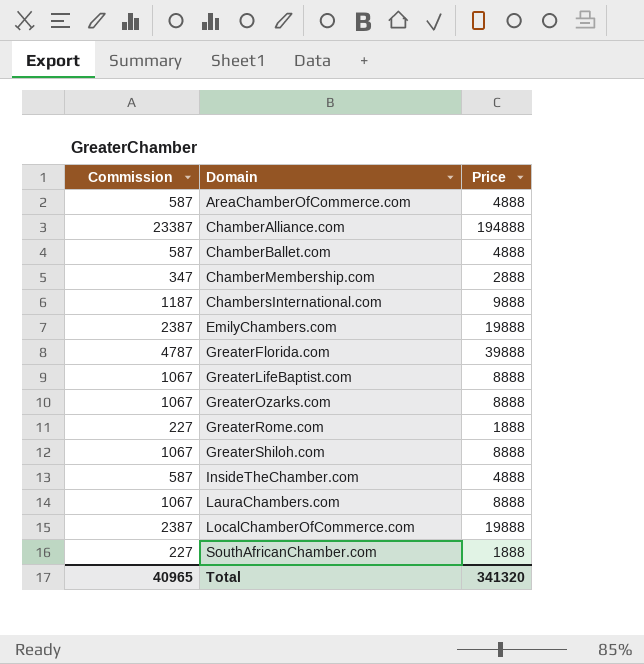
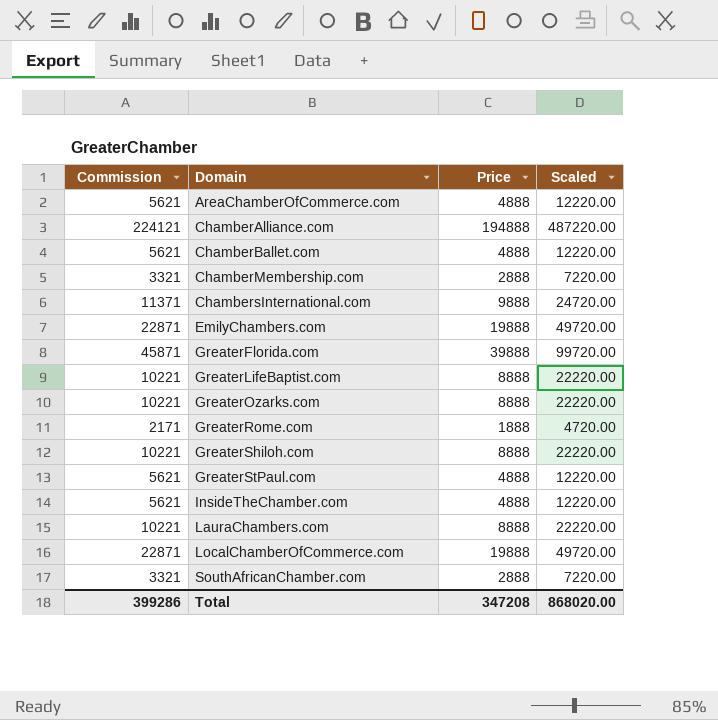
column Commission | formula: [Price] * 0.12 -> [Price] * 1.15
column Scaled | formula: none -> [Price] * 2.5
row GreaterStPaul.com: none -> 5621 | 4888 | 12220.00
SouthAfricanChamber.com | Price: 1888 -> 2888
Total | Commission: 40965 -> 399286
Total | Price: 341320 -> 347208

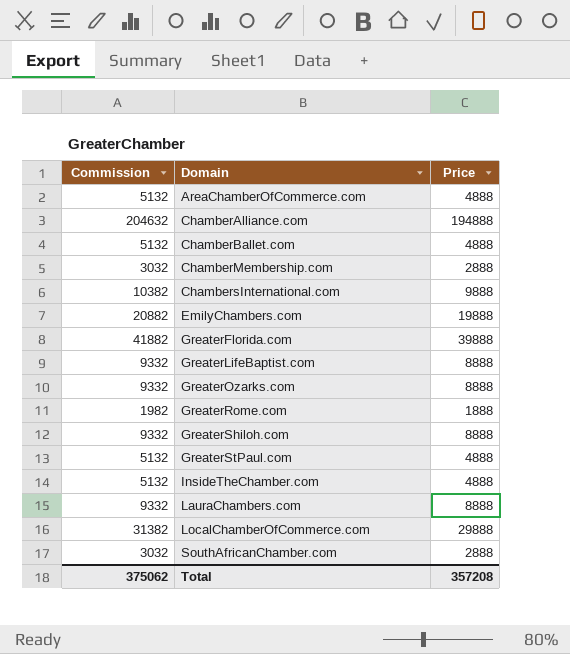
column Scaled | formula: [Price] * 2.5 -> none
column Commission | formula: [Price] * 1.15 -> [Price] * 1.05
LocalChamberOfCommerce.com | Price: 19888 -> 29888
Total | Commission: 399286 -> 375062
Total | Price: 347208 -> 357208

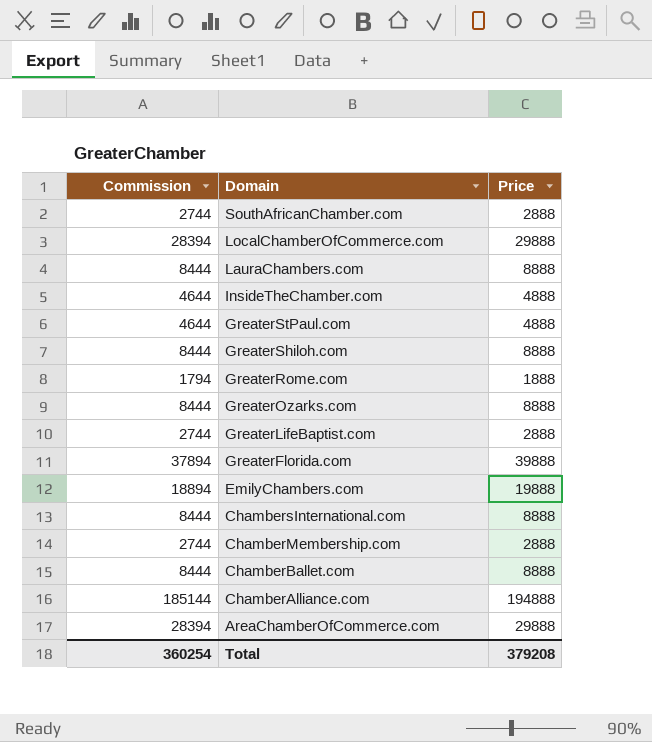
row order: Domain ascending -> Domain descending
column Commission | formula: [Price] * 1.05 -> [Price] * 0.95
GreaterLifeBaptist.com | Price: 8888 -> 2888
ChambersInternational.com | Price: 9888 -> 8888
ChamberBallet.com | Price: 4888 -> 8888
AreaChamberOfCommerce.com | Price: 4888 -> 29888
Total | Commission: 375062 -> 360254
Total | Price: 357208 -> 379208

